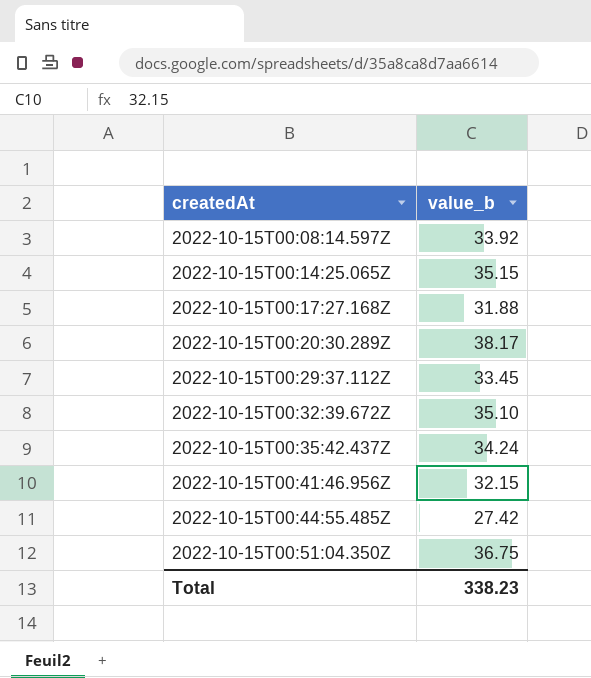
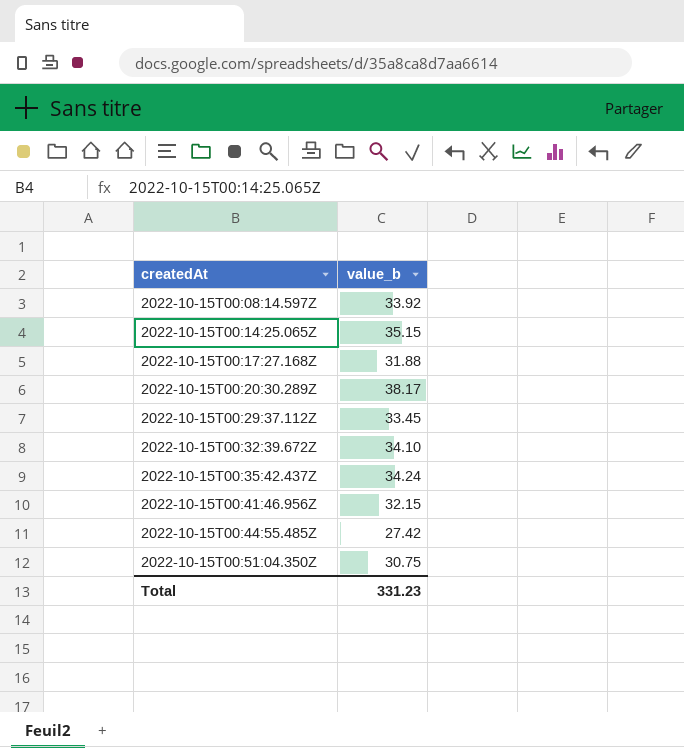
2022-10-15T00:32:39.672Z | value_b: 35.10 -> 34.10
2022-10-15T00:51:04.350Z | value_b: 36.75 -> 30.75
Total | value_b: 338.23 -> 331.23

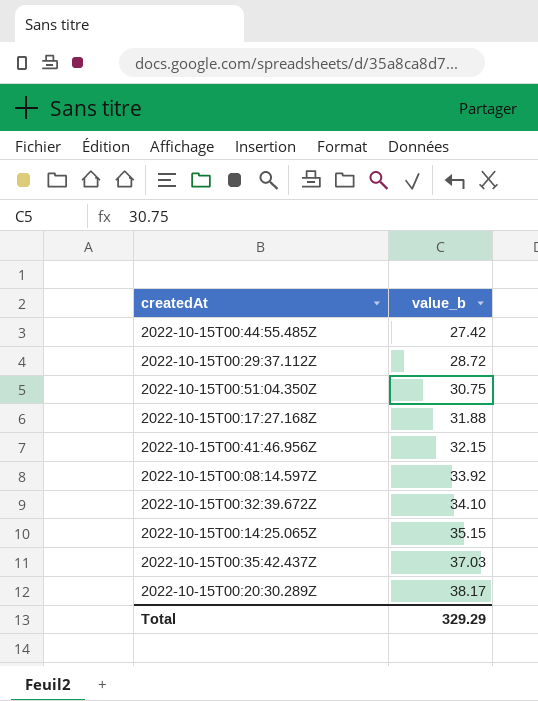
row order: createdAt ascending -> value_b ascending
2022-10-15T00:29:37.112Z | value_b: 33.45 -> 28.72
2022-10-15T00:35:42.437Z | value_b: 34.24 -> 37.03
Total | value_b: 331.23 -> 329.29

